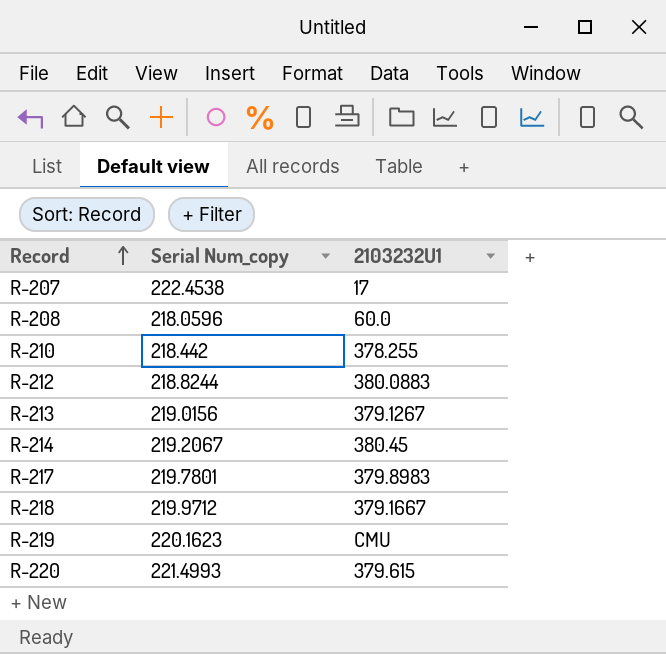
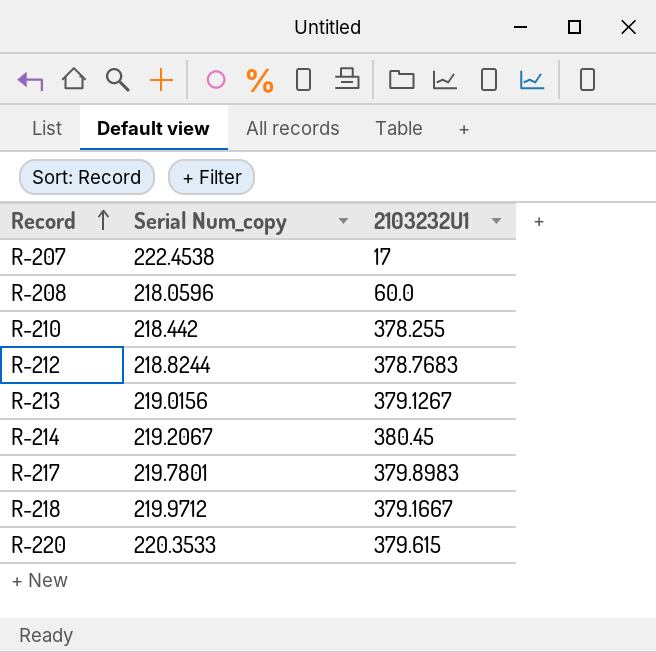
row R-219: 220.1623 | CMU -> none
R-212 | 2103232U1: 380.0883 -> 378.7683
R-220 | Serial Num_copy: 221.4993 -> 220.3533

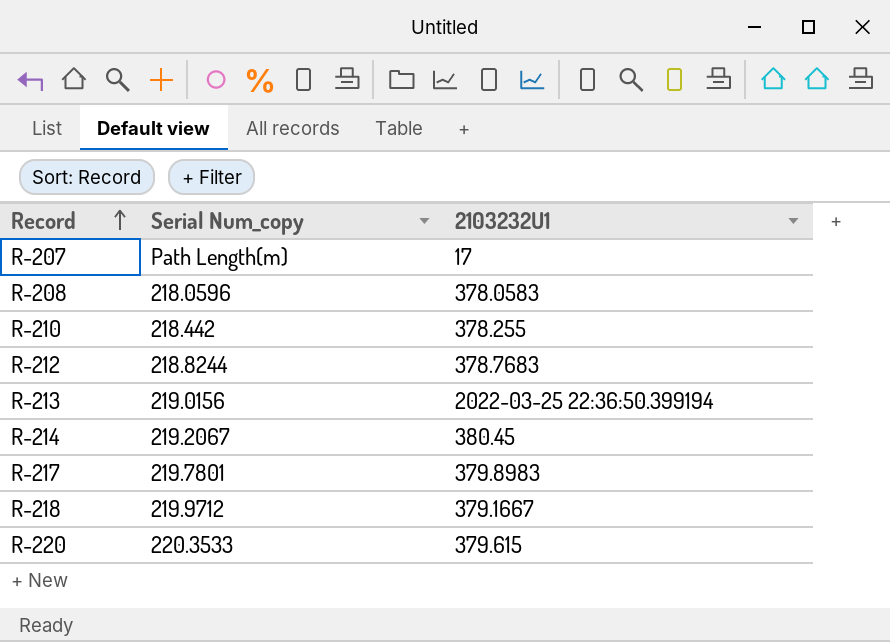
R-207 | Serial Num_copy: 222.4538 -> Path Length(m)
R-208 | 2103232U1: 60.0 -> 378.0583
R-213 | 2103232U1: 379.1267 -> 2022-03-25 22:36:50.399194

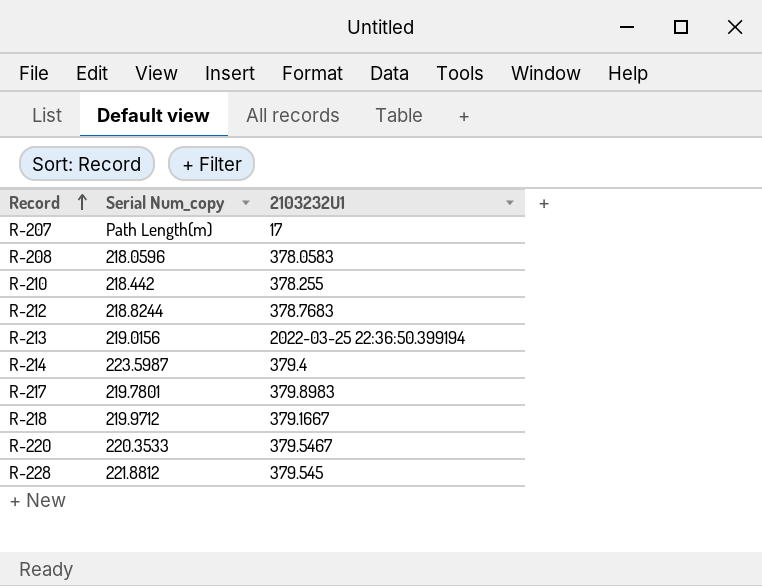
R-214 | Serial Num_copy: 219.2067 -> 223.5987
R-214 | 2103232U1: 380.45 -> 379.4
R-220 | 2103232U1: 379.615 -> 379.5467
row R-228: none -> 221.8812 | 379.545

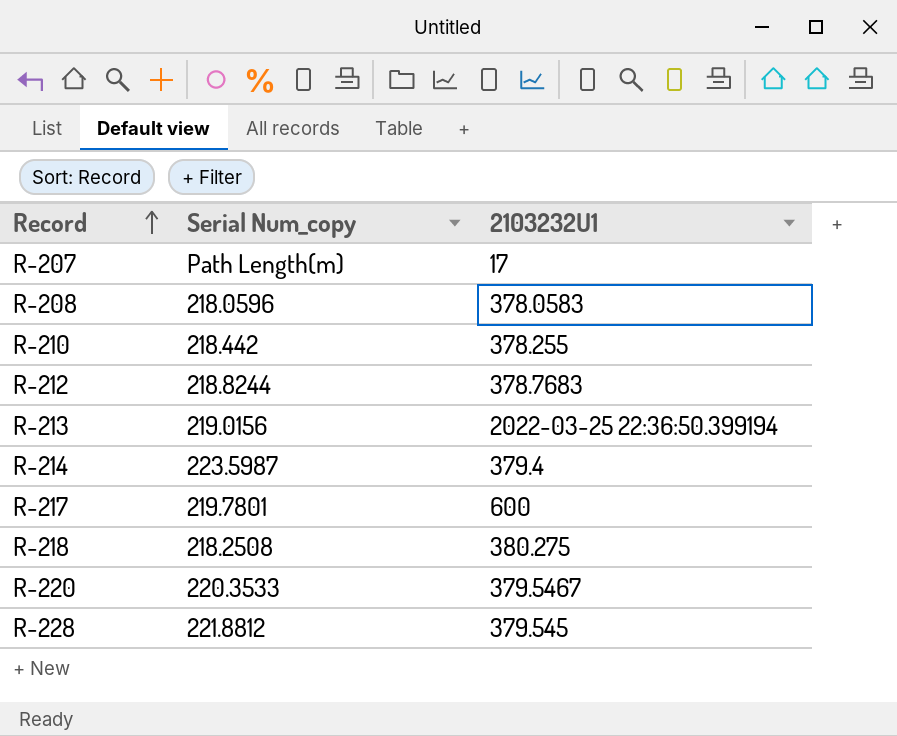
R-217 | 2103232U1: 379.8983 -> 600
R-218 | Serial Num_copy: 219.9712 -> 218.2508
R-218 | 2103232U1: 379.1667 -> 380.275

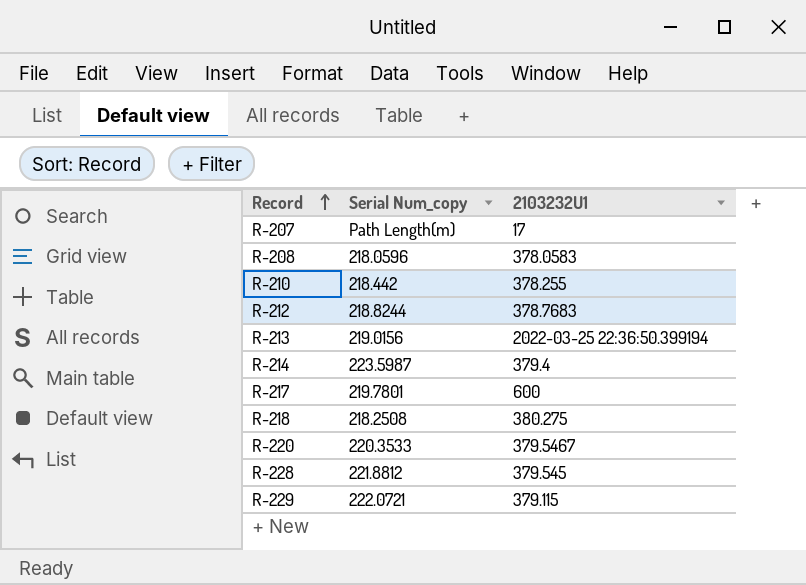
row R-229: none -> 222.0721 | 379.115

